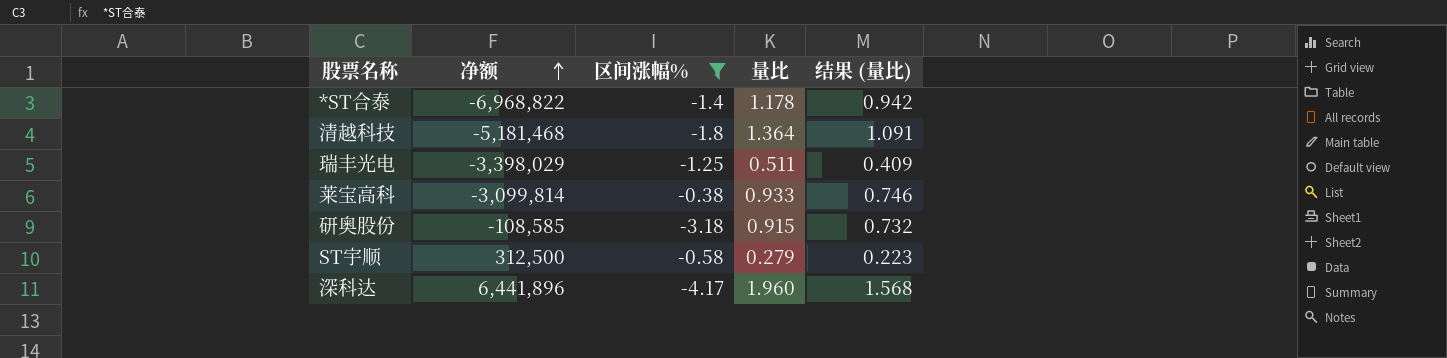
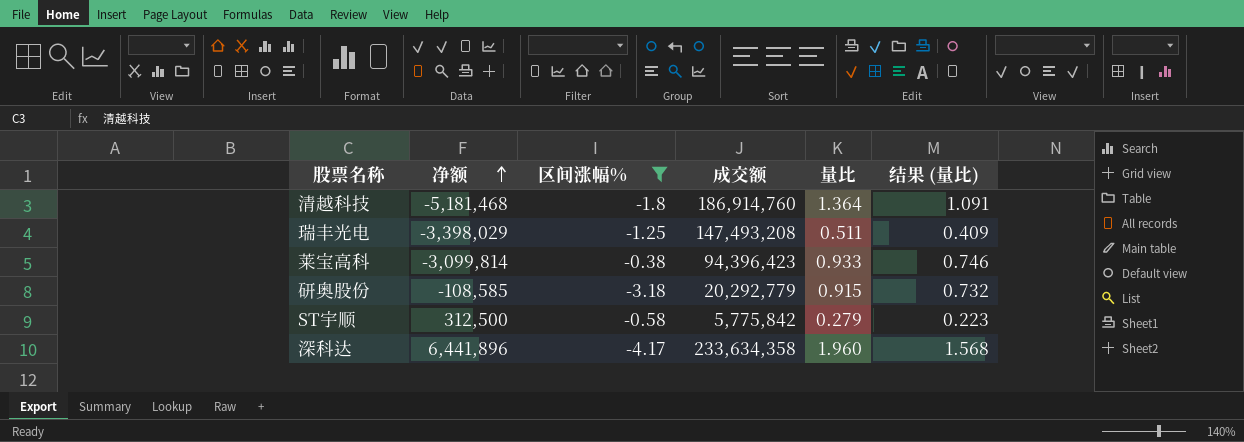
column 成交额 | position: none -> 4
row *ST合泰: -6,968,822 | -1.4 | 1.178 | 0.942 -> none

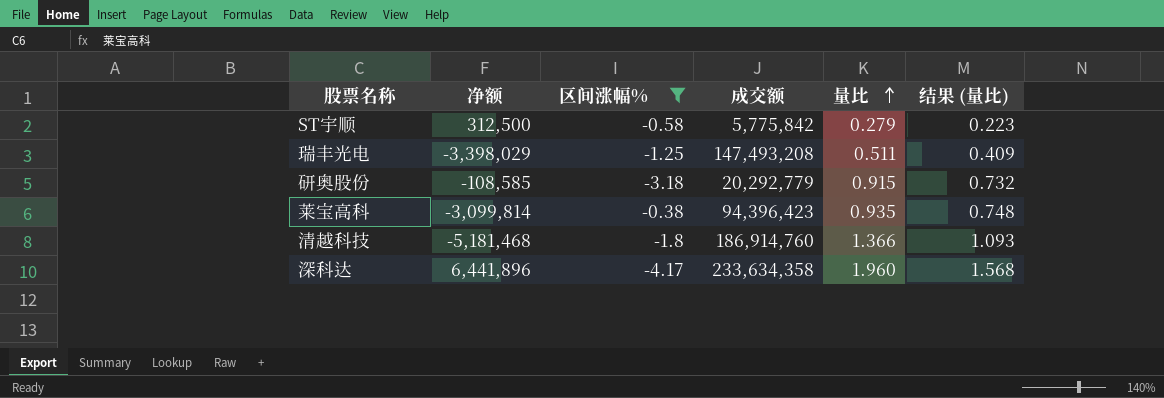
row order: 净额 ascending -> 量比 ascending
莱宝高科 | 量比: 0.933 -> 0.935
莱宝高科 | 结果 (量比): 0.746 -> 0.748
清越科技 | 量比: 1.364 -> 1.366
清越科技 | 结果 (量比): 1.091 -> 1.093

